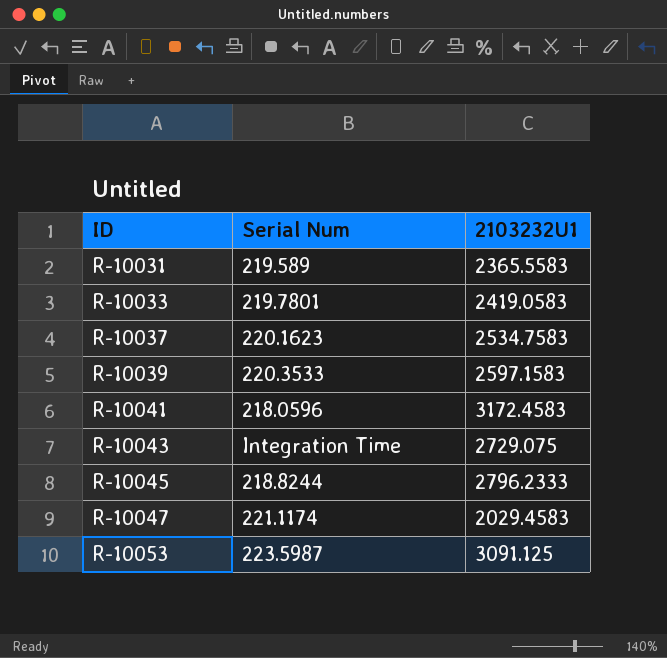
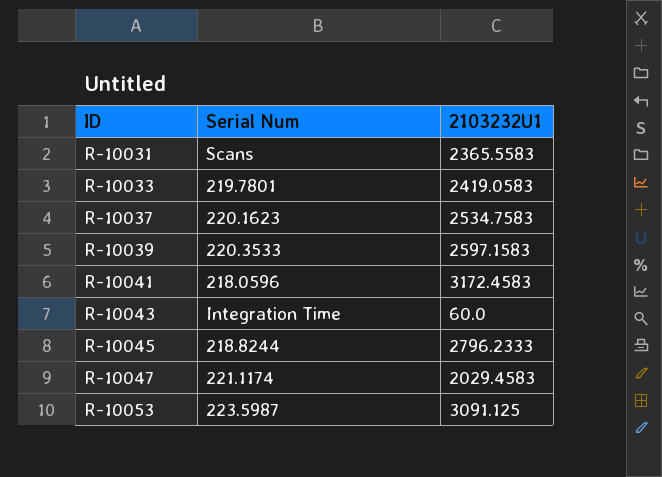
R-10031 | Serial Num: 219.589 -> Scans
R-10043 | 2103232U1: 2729.075 -> 60.0

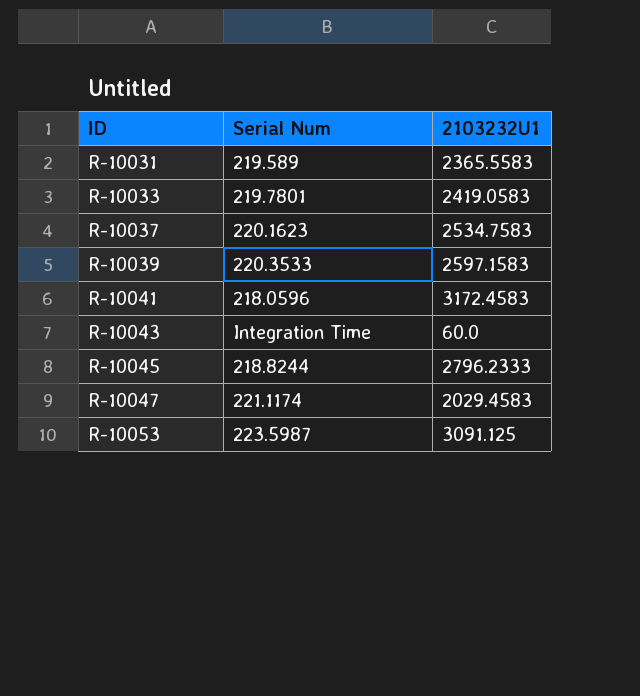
R-10031 | Serial Num: Scans -> 219.589

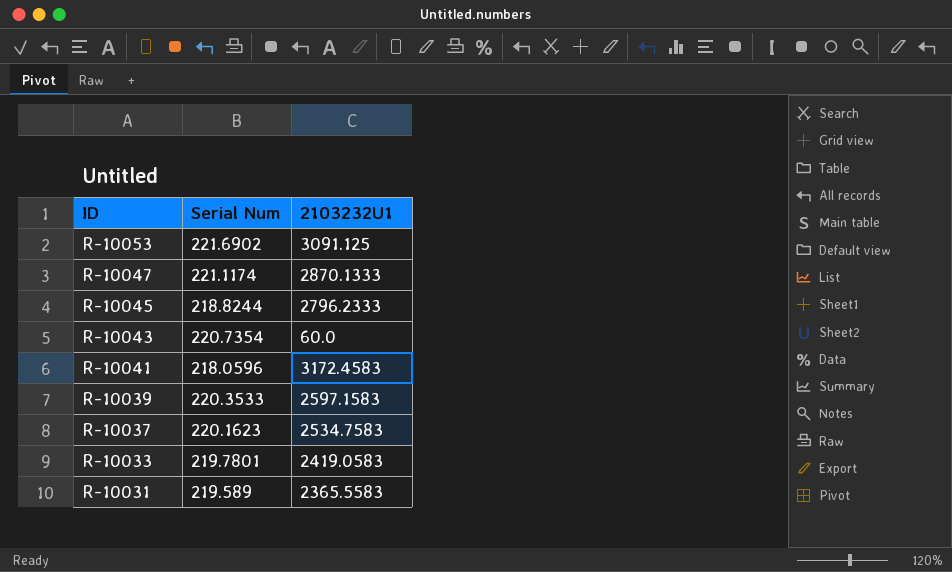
row order: ID ascending -> ID descending
R-10053 | Serial Num: 223.5987 -> 221.6902
R-10047 | 2103232U1: 2029.4583 -> 2870.1333
R-10043 | Serial Num: Integration Time -> 220.7354

